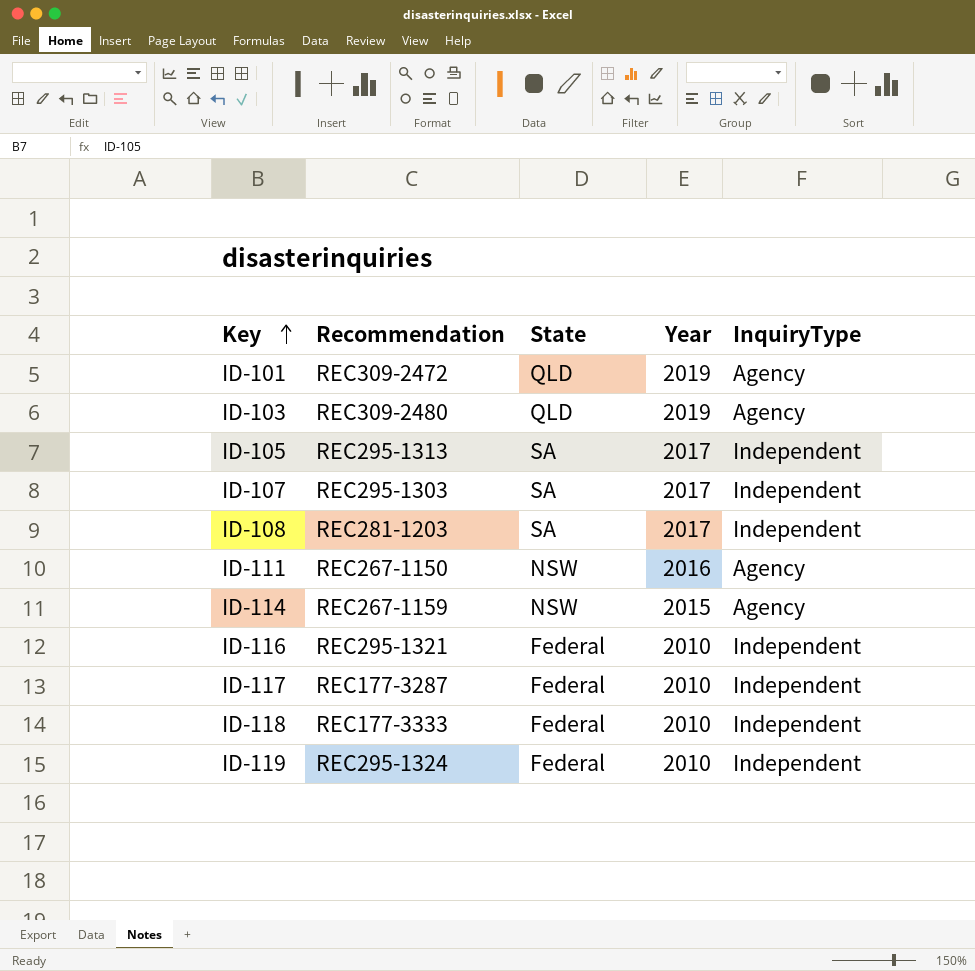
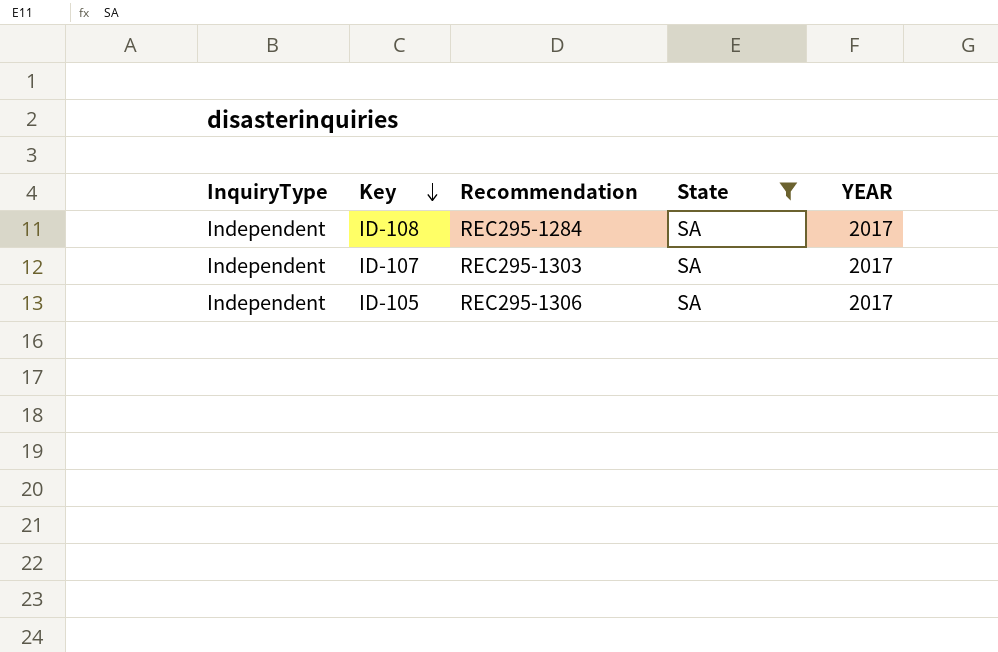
filter: none -> State = SA
row order: Key ascending -> Key descending
column InquiryType | position: 5 -> 1
column name: Year -> YEAR
ID-108 | Recommendation: REC281-1203 -> REC295-1284
ID-105 | Recommendation: REC295-1313 -> REC295-1306

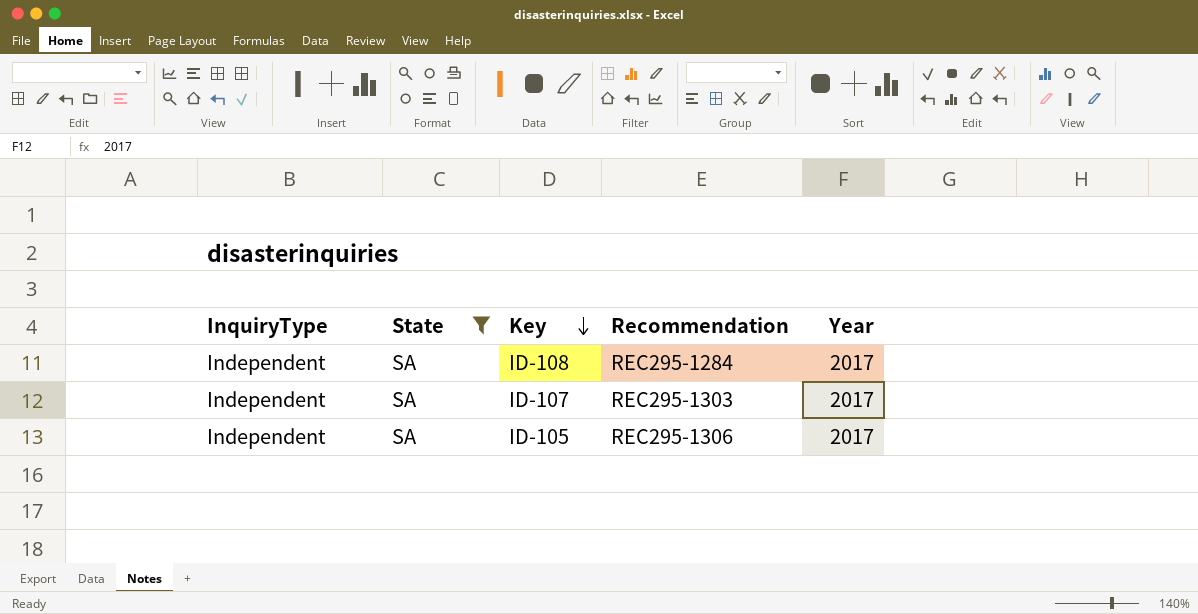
column State | position: 4 -> 2
column name: YEAR -> Year

